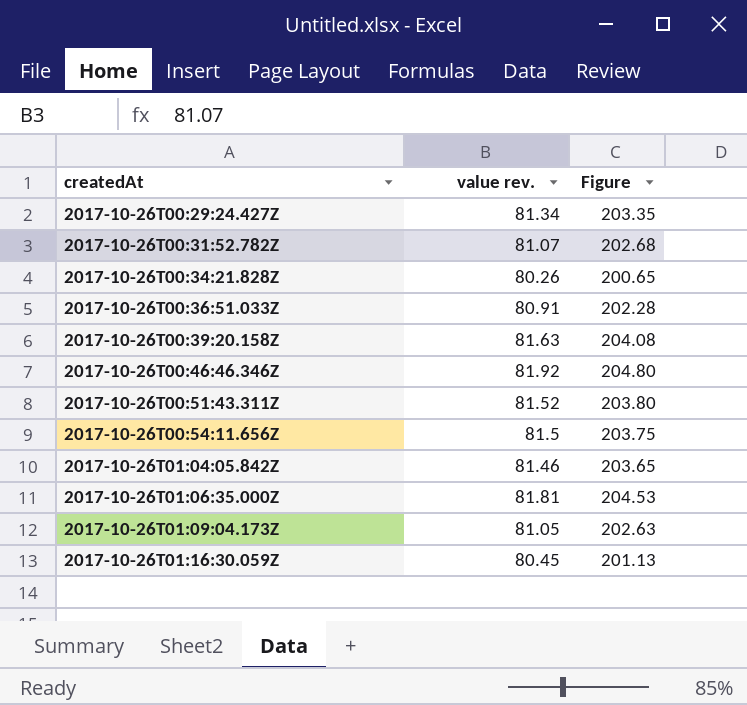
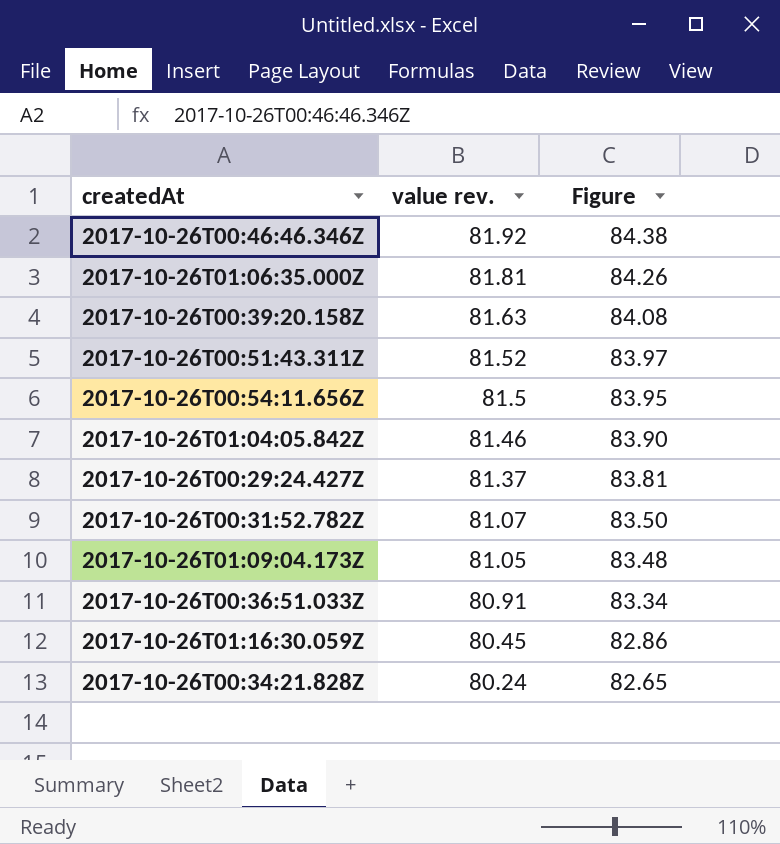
row order: createdAt ascending -> value rev. descending
column Figure | formula: [value rev.] * 2.5 -> [value rev.] * 1.03
2017-10-26T00:29:24.427Z | value rev.: 81.34 -> 81.37
2017-10-26T00:34:21.828Z | value rev.: 80.26 -> 80.24

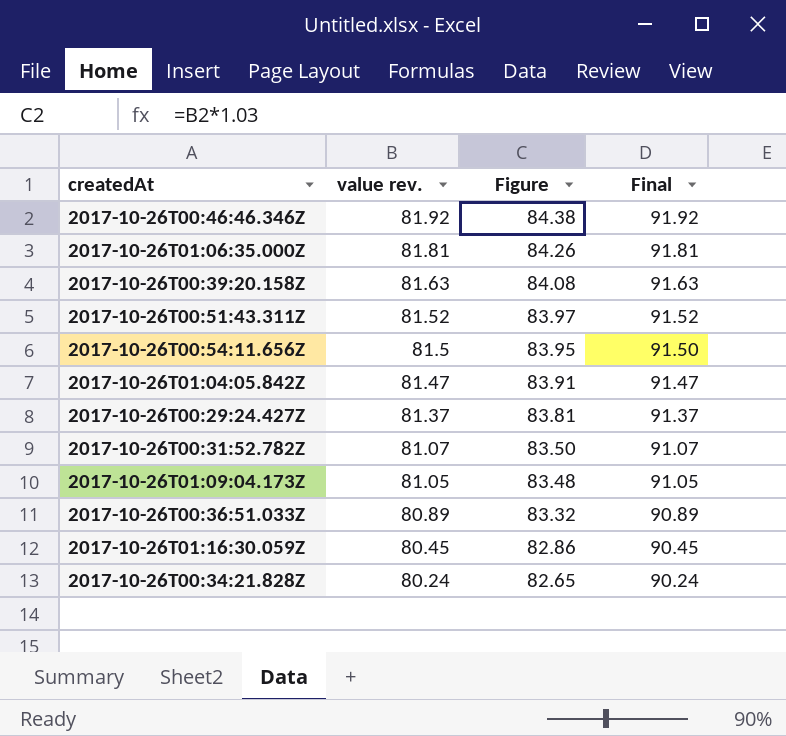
column Final | formula: none -> [value rev.] + 10
2017-10-26T01:04:05.842Z | value rev.: 81.46 -> 81.47
2017-10-26T01:04:05.842Z | Figure: 83.90 -> 83.91
2017-10-26T00:36:51.033Z | value rev.: 80.91 -> 80.89
2017-10-26T00:36:51.033Z | Figure: 83.34 -> 83.32

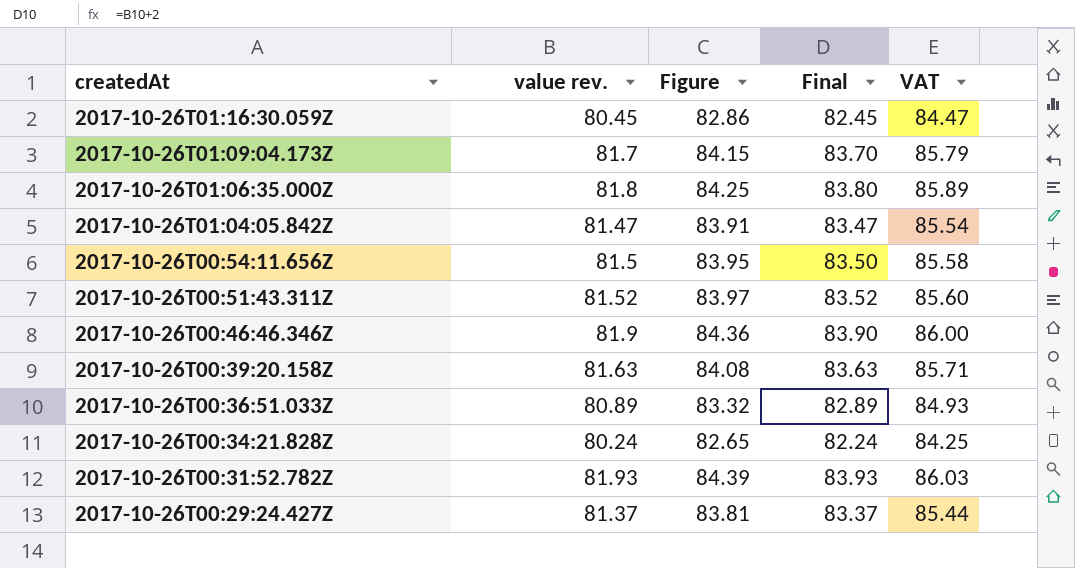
row order: value rev. descending -> createdAt descending
column Final | formula: [value rev.] + 10 -> [value rev.] + 2
column VAT | formula: none -> [value rev.] * 1.05
2017-10-26T01:09:04.173Z | value rev.: 81.05 -> 81.7
2017-10-26T01:09:04.173Z | Figure: 83.48 -> 84.15
2017-10-26T01:06:35.000Z | value rev.: 81.81 -> 81.8
2017-10-26T01:06:35.000Z | Figure: 84.26 -> 84.25
2017-10-26T00:46:46.346Z | value rev.: 81.92 -> 81.9
2017-10-26T00:46:46.346Z | Figure: 84.38 -> 84.36
2017-10-26T00:31:52.782Z | value rev.: 81.07 -> 81.93
2017-10-26T00:31:52.782Z | Figure: 83.50 -> 84.39

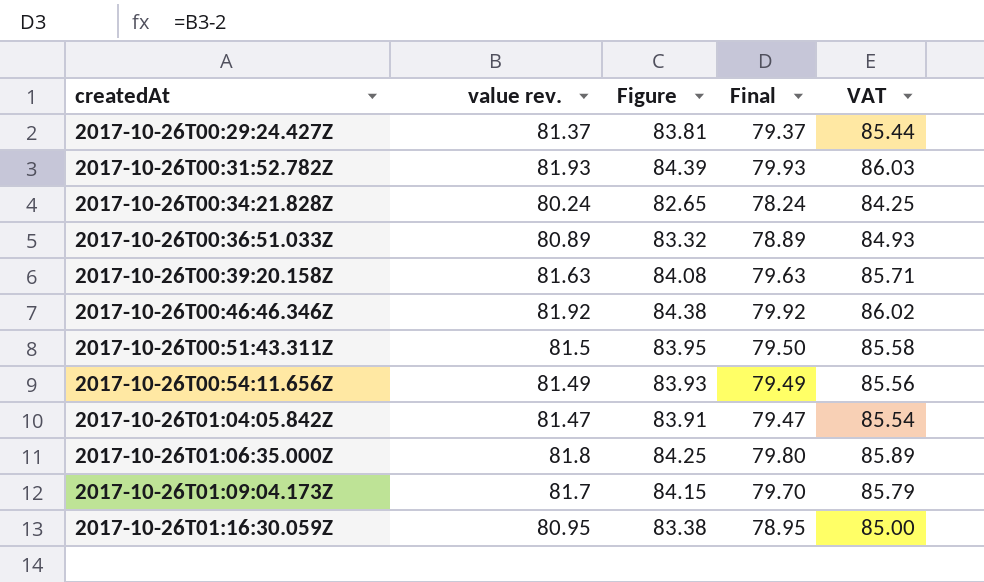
row order: createdAt descending -> createdAt ascending
column Final | formula: [value rev.] + 2 -> [value rev.] - 2
2017-10-26T00:46:46.346Z | value rev.: 81.9 -> 81.92
2017-10-26T00:46:46.346Z | Figure: 84.36 -> 84.38
2017-10-26T00:46:46.346Z | VAT: 86.00 -> 86.02
2017-10-26T00:51:43.311Z | value rev.: 81.52 -> 81.5
2017-10-26T00:51:43.311Z | Figure: 83.97 -> 83.95
2017-10-26T00:51:43.311Z | VAT: 85.60 -> 85.58
2017-10-26T00:54:11.656Z | value rev.: 81.5 -> 81.49
2017-10-26T00:54:11.656Z | Figure: 83.95 -> 83.93
2017-10-26T00:54:11.656Z | VAT: 85.58 -> 85.56
2017-10-26T01:16:30.059Z | value rev.: 80.45 -> 80.95
2017-10-26T01:16:30.059Z | Figure: 82.86 -> 83.38
2017-10-26T01:16:30.059Z | VAT: 84.47 -> 85.00

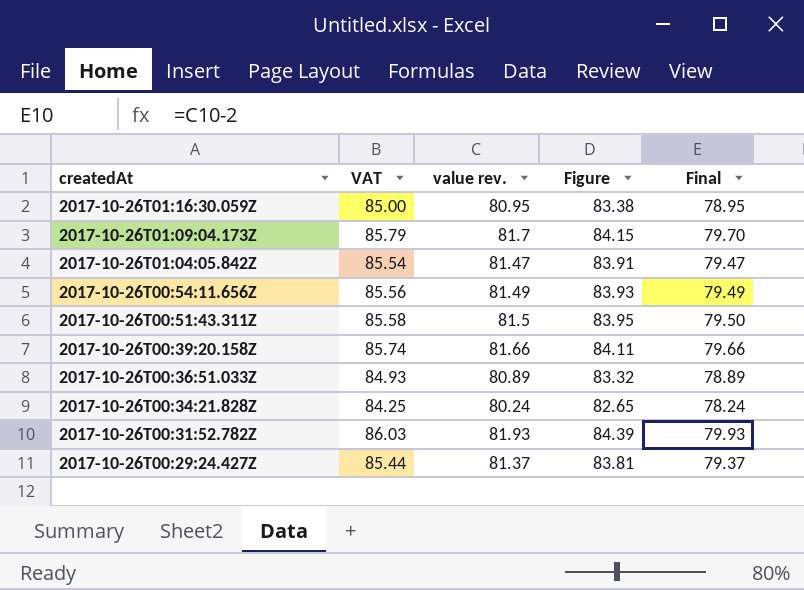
row order: createdAt ascending -> createdAt descending
column VAT | position: 5 -> 2
row 2017-10-26T00:46:46.346Z: 81.92 | 84.38 | 79.92 | 86.02 -> none
row 2017-10-26T01:06:35.000Z: 81.8 | 84.25 | 79.80 | 85.89 -> none
2017-10-26T00:39:20.158Z | VAT: 85.71 -> 85.74
2017-10-26T00:39:20.158Z | value rev.: 81.63 -> 81.66
2017-10-26T00:39:20.158Z | Figure: 84.08 -> 84.11
2017-10-26T00:39:20.158Z | Final: 79.63 -> 79.66

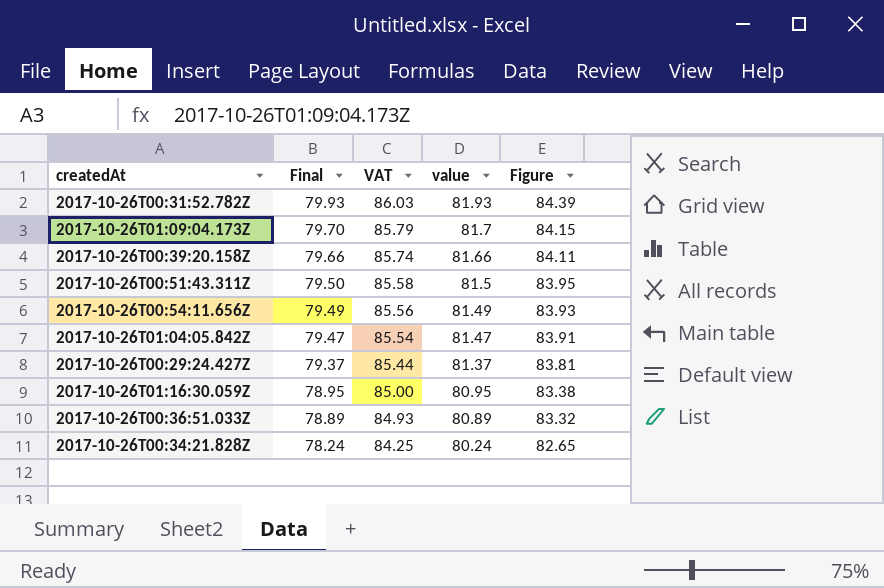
row order: createdAt descending -> Final descending
column Final | position: 5 -> 2
column name: value rev. -> value

